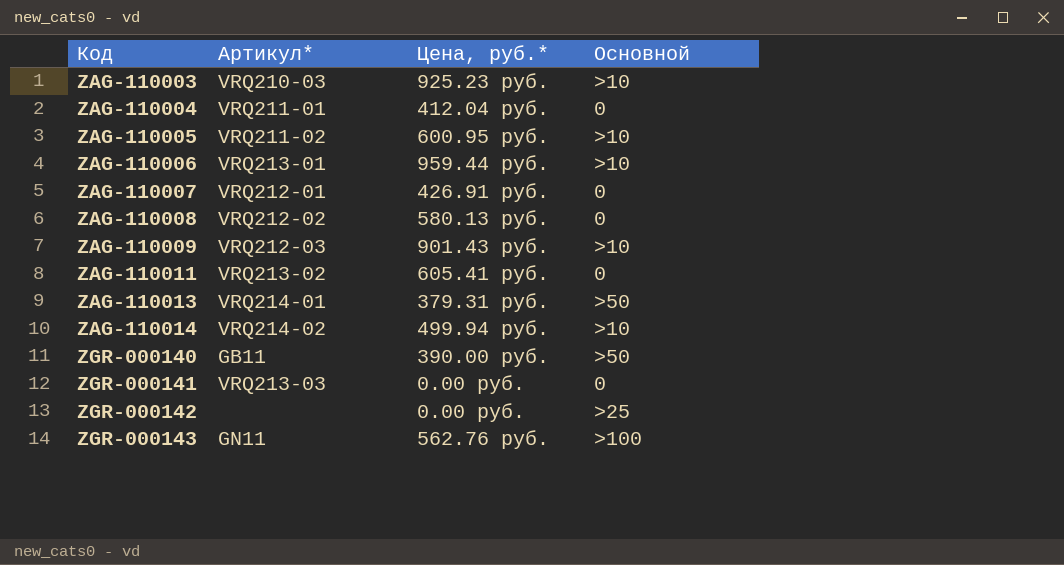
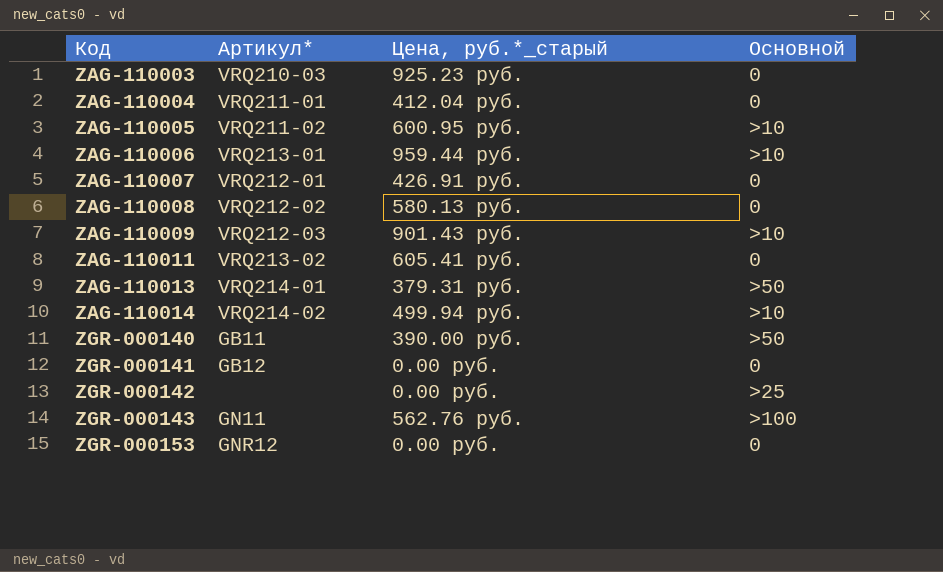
column name: Цена, руб.* -> Цена, руб.*_старый
ZAG-110003 | Основной: >10 -> 0
ZGR-000141 | Артикул*: VRQ213-03 -> GB12
row ZGR-000153: none -> GNR12 | 0.00 руб. | 0

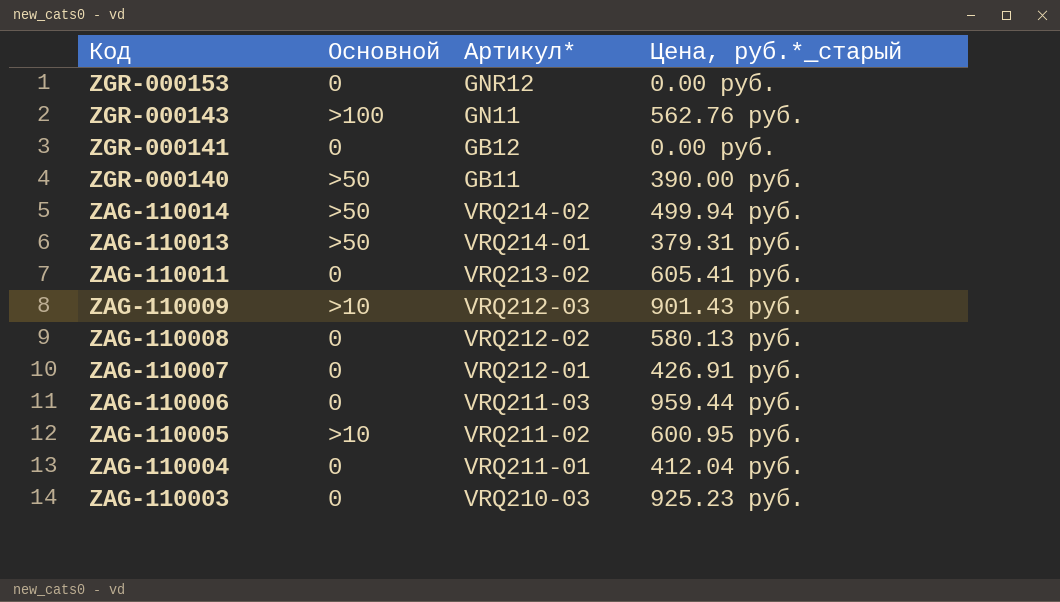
row order: Код ascending -> Код descending
column Основной | position: 4 -> 2
row ZGR-000142: none | 0.00 руб. | >25 -> none
ZAG-110014 | Основной: >10 -> >50
ZAG-110006 | Основной: >10 -> 0
ZAG-110006 | Артикул*: VRQ213-01 -> VRQ211-03

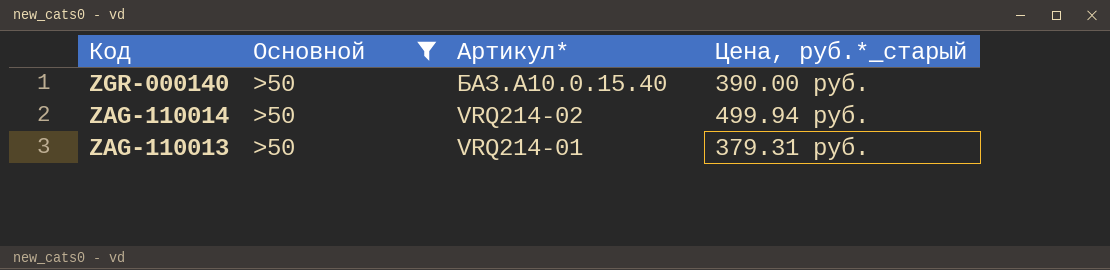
filter: none -> Основной = >50
ZGR-000140 | Артикул*: GB11 -> БАЗ.А10.0.15.40

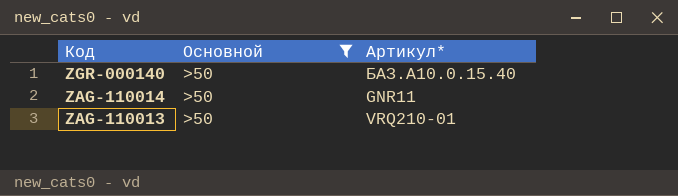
column Цена, руб.*_старый | position: 4 -> none
ZAG-110014 | Артикул*: VRQ214-02 -> GNR11
ZAG-110013 | Артикул*: VRQ214-01 -> VRQ210-01

